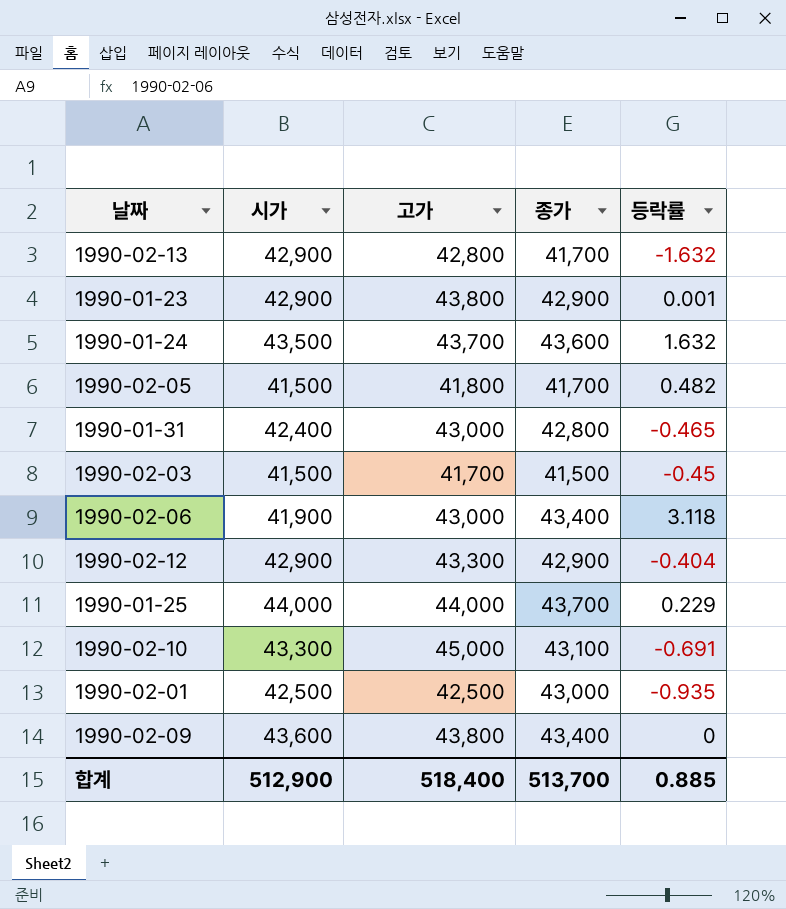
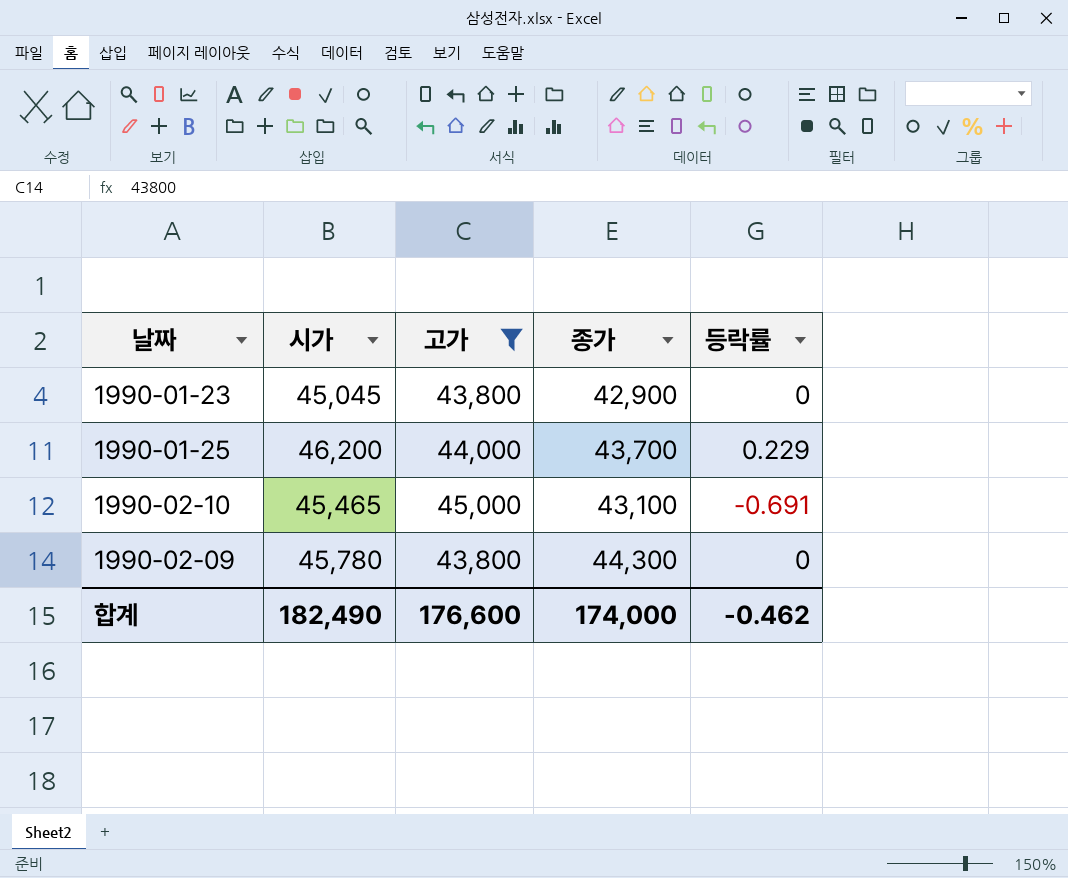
filter: none -> 고가 >= 43,800
1990-01-23 | 시가: 42,900 -> 45,045
1990-01-23 | 등락률: 0.001 -> 0
1990-01-25 | 시가: 44,000 -> 46,200
1990-02-10 | 시가: 43,300 -> 45,465
1990-02-09 | 시가: 43,600 -> 45,780
1990-02-09 | 종가: 43,400 -> 44,300
합계 | 시가: 512,900 -> 182,490
합계 | 고가: 518,400 -> 176,600
합계 | 종가: 513,700 -> 174,000
합계 | 등락률: 0.885 -> -0.462

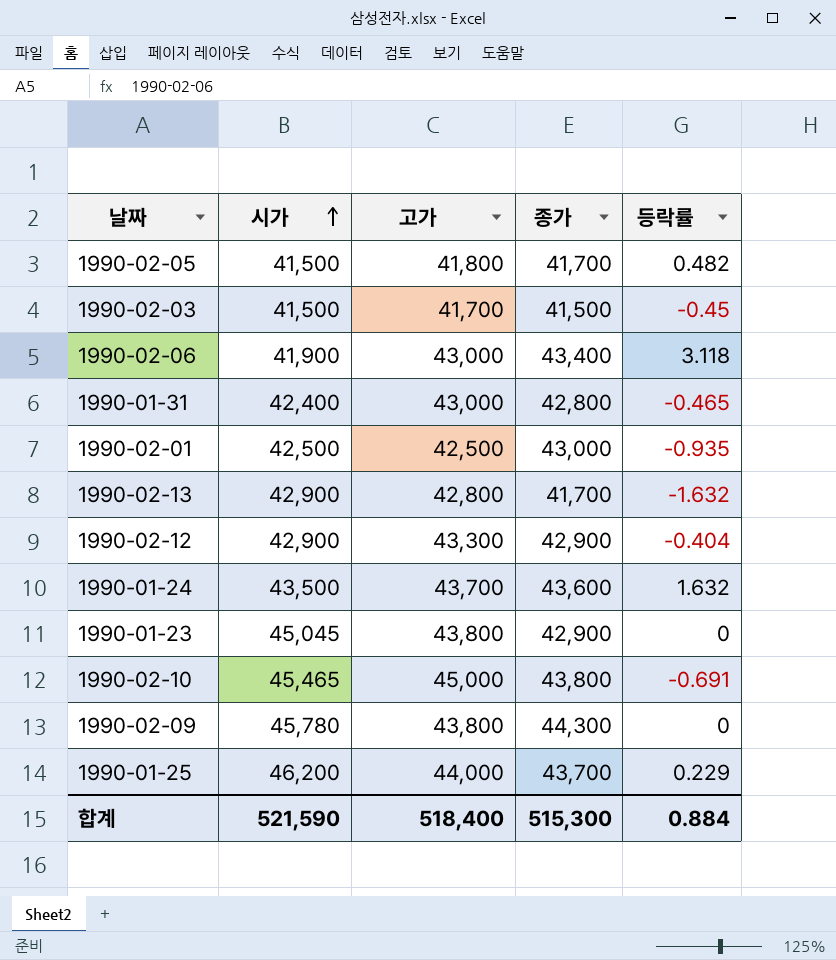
filter: 고가 >= 43,800 -> none
row order: none -> 시가 ascending
1990-02-10 | 종가: 43,100 -> 43,800
합계 | 시가: 182,490 -> 521,590
합계 | 고가: 176,600 -> 518,400
합계 | 종가: 174,000 -> 515,300
합계 | 등락률: -0.462 -> 0.884

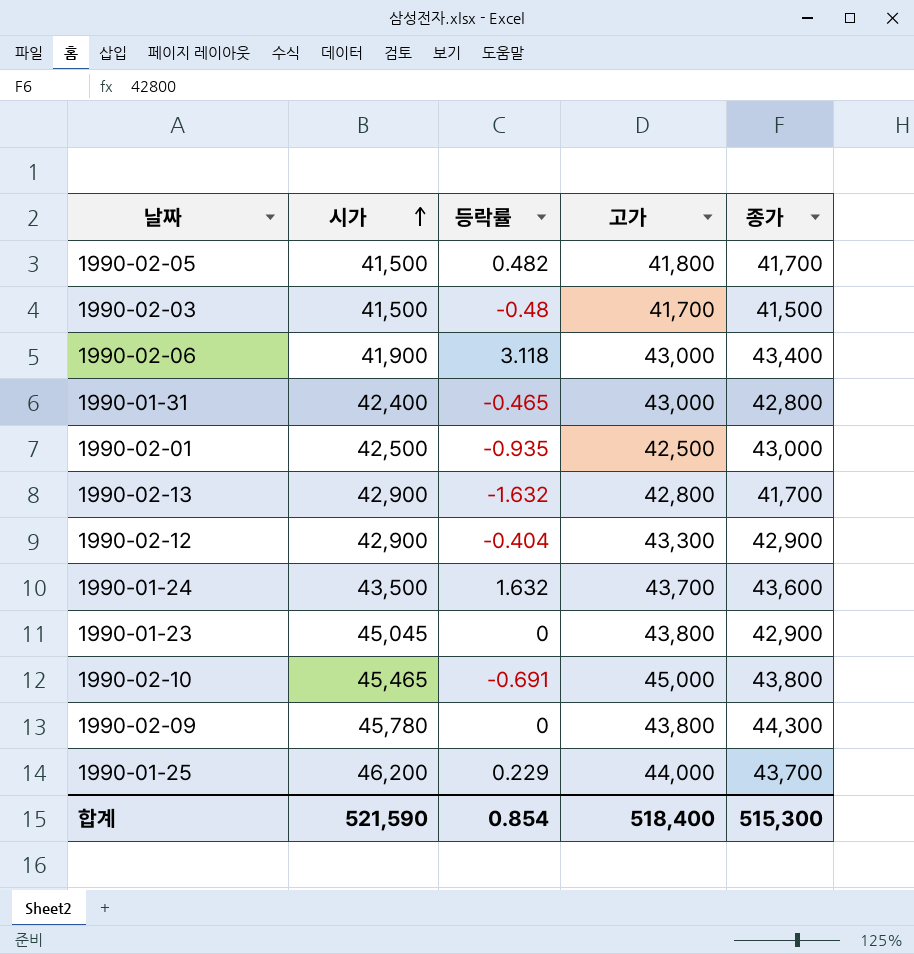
column 등락률 | position: 5 -> 3
1990-02-03 | 등락률: -0.45 -> -0.48
합계 | 등락률: 0.884 -> 0.854

